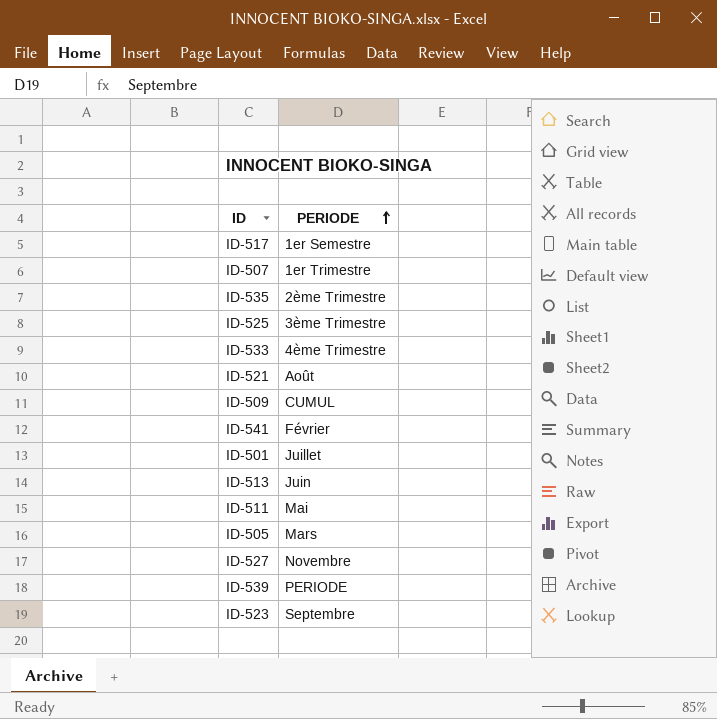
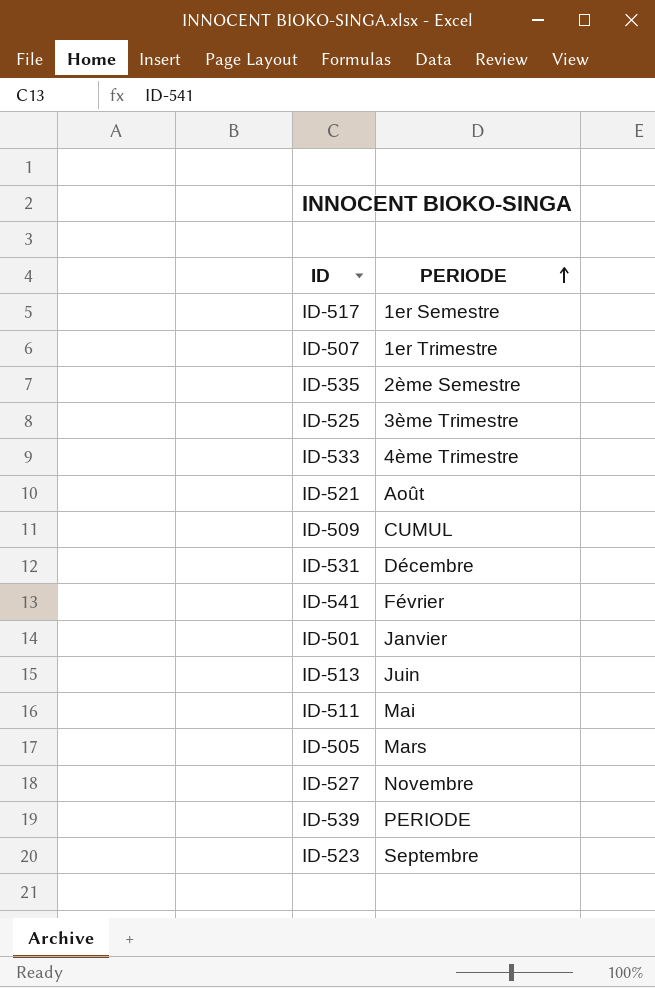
ID-535 | PERIODE: 2ème Trimestre -> 2ème Semestre
row ID-531: none -> Décembre
ID-501 | PERIODE: Juillet -> Janvier

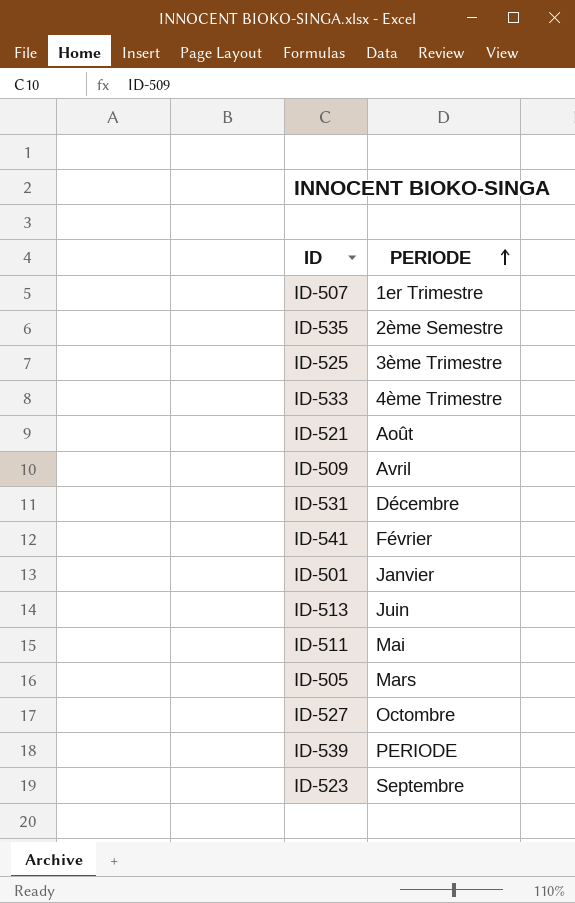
row ID-517: 1er Semestre -> none
ID-509 | PERIODE: CUMUL -> Avril
ID-527 | PERIODE: Novembre -> Octombre

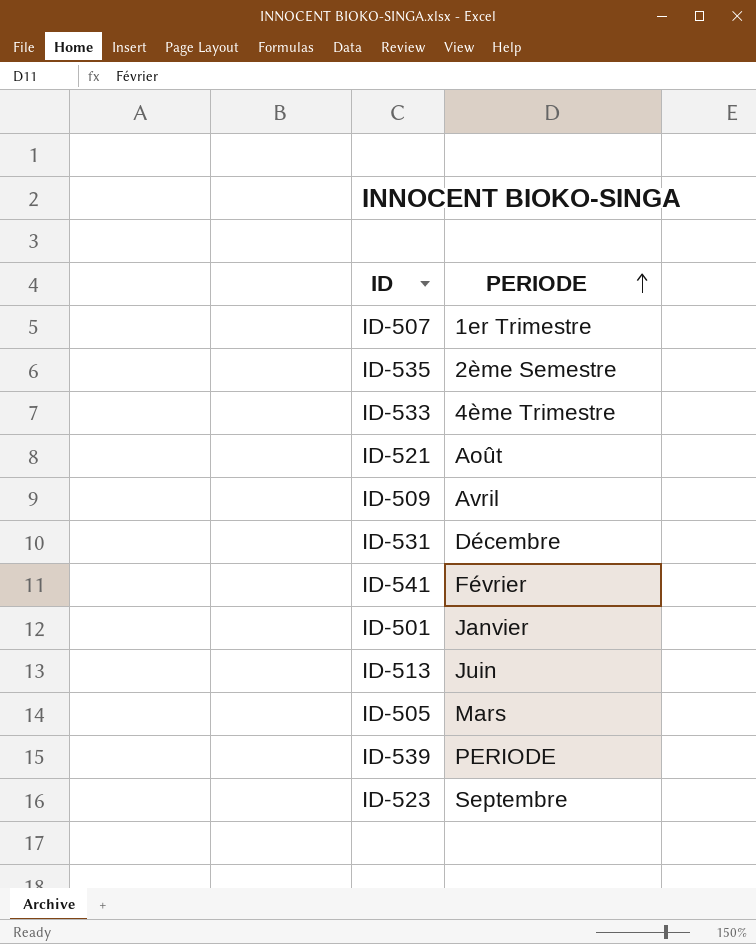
row ID-525: 3ème Trimestre -> none
row ID-511: Mai -> none
row ID-527: Octombre -> none

